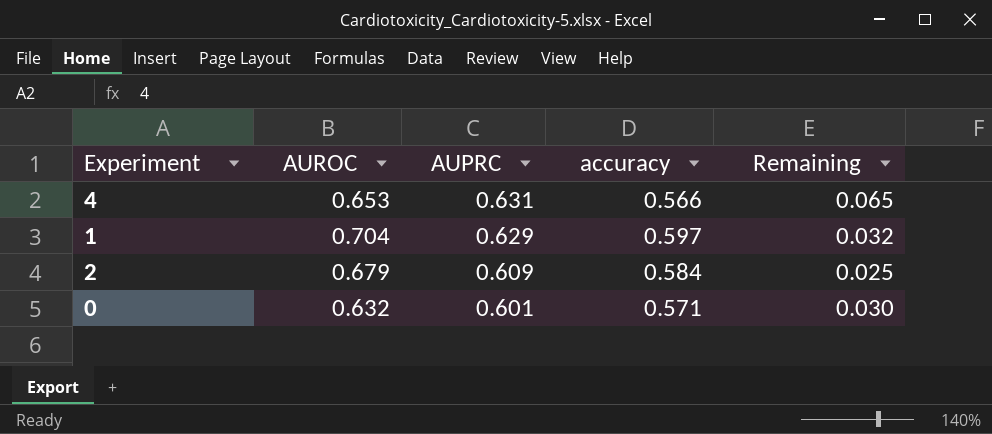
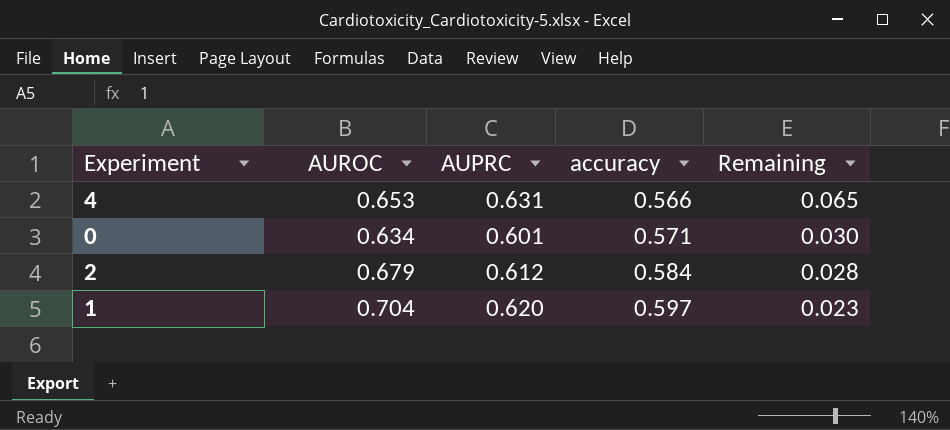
row order: AUPRC descending -> accuracy ascending
0 | AUROC: 0.632 -> 0.634
2 | AUPRC: 0.609 -> 0.612
2 | Remaining: 0.025 -> 0.028
1 | AUPRC: 0.629 -> 0.620
1 | Remaining: 0.032 -> 0.023

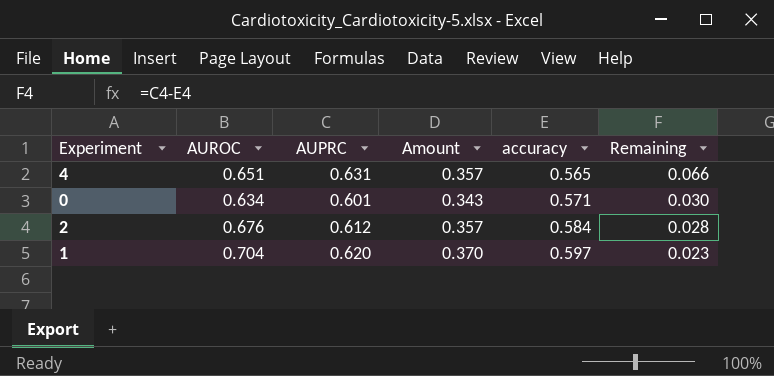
column Amount | formula: none -> [AUPRC] * [accuracy]
4 | AUROC: 0.653 -> 0.651
4 | accuracy: 0.566 -> 0.565
4 | Remaining: 0.065 -> 0.066
2 | AUROC: 0.679 -> 0.676

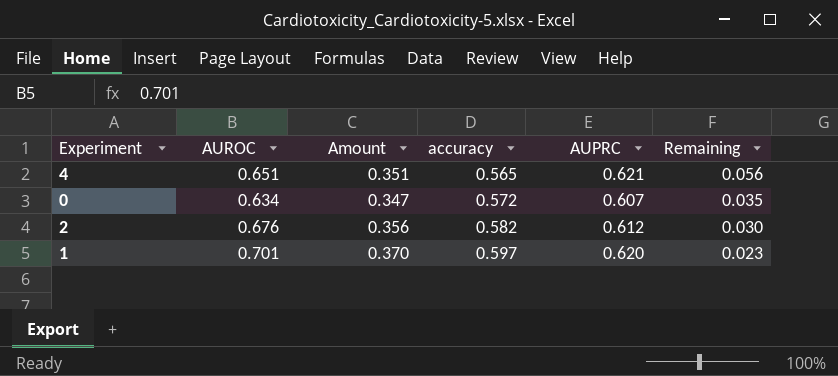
column AUPRC | position: 3 -> 5
4 | Amount: 0.357 -> 0.351
4 | AUPRC: 0.631 -> 0.621
4 | Remaining: 0.066 -> 0.056
0 | Amount: 0.343 -> 0.347
0 | accuracy: 0.571 -> 0.572
0 | AUPRC: 0.601 -> 0.607
0 | Remaining: 0.030 -> 0.035
2 | Amount: 0.357 -> 0.356
2 | accuracy: 0.584 -> 0.582
2 | Remaining: 0.028 -> 0.030
1 | AUROC: 0.704 -> 0.701

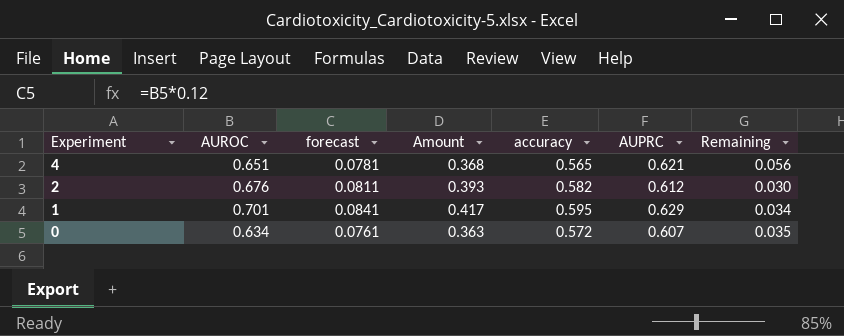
row order: accuracy ascending -> Experiment descending
column forecast | formula: none -> [AUROC] * 0.12
column Amount | formula: [accuracy] * [AUPRC] -> [AUROC] * [accuracy]
1 | accuracy: 0.597 -> 0.595
1 | AUPRC: 0.620 -> 0.629
1 | Remaining: 0.023 -> 0.034

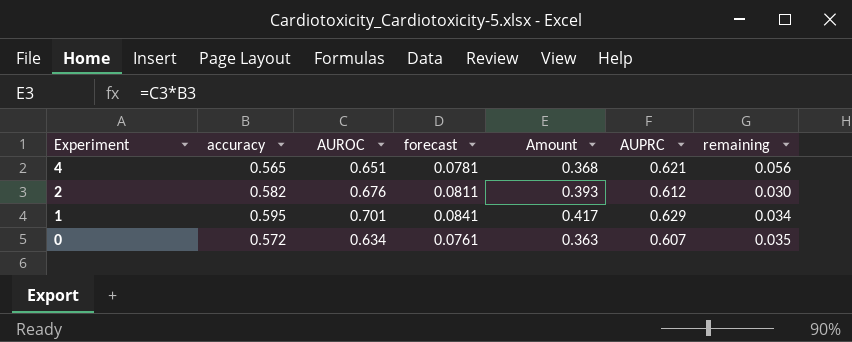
column accuracy | position: 5 -> 2
column name: Remaining -> remaining

